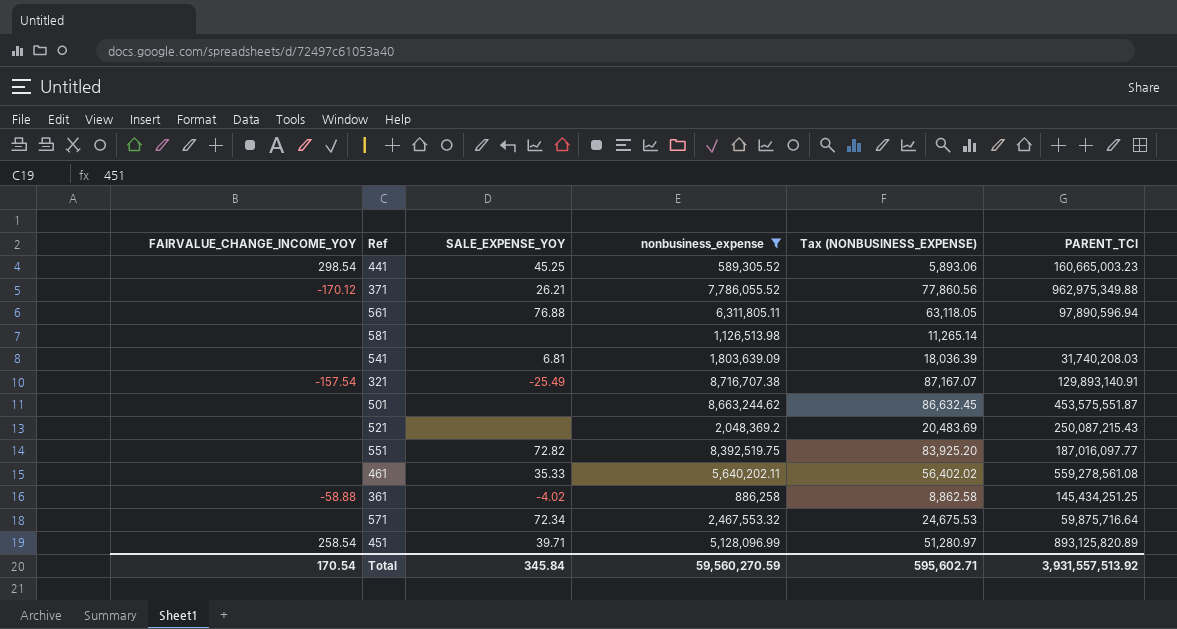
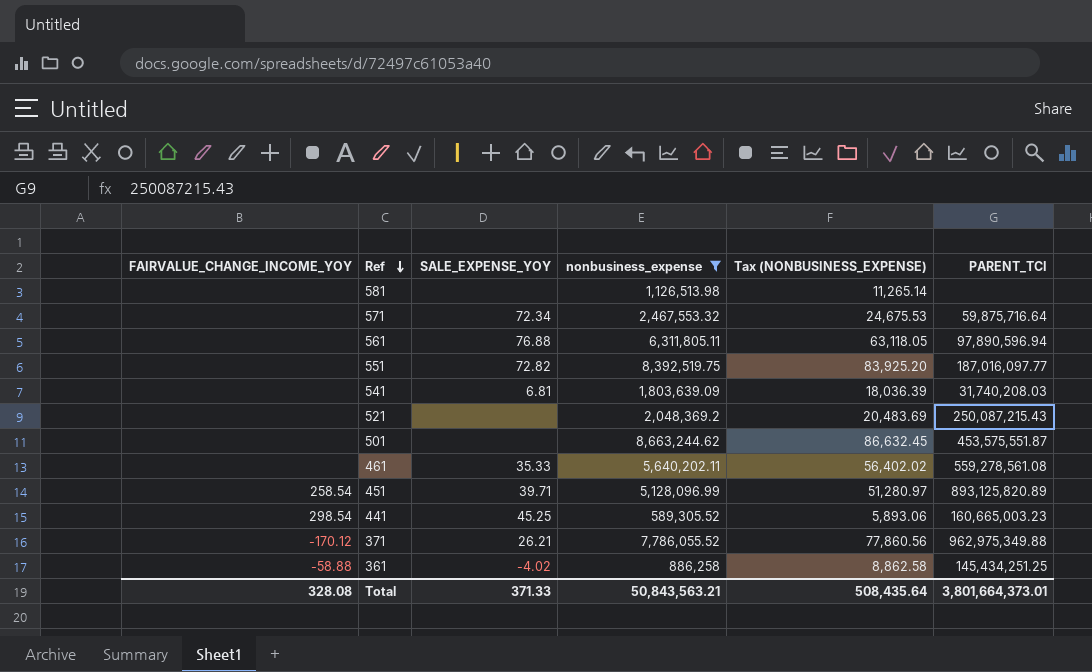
row order: none -> Ref descending
row 321: -157.54 | -25.49 | 8,716,707.38 | 87,167.07 | 129,893,140.91 -> none
Total | FAIRVALUE_CHANGE_INCOME_YOY: 170.54 -> 328.08
Total | SALE_EXPENSE_YOY: 345.84 -> 371.33
Total | nonbusiness_expense: 59,560,270.59 -> 50,843,563.21
Total | Tax (NONBUSINESS_EXPENSE): 595,602.71 -> 508,435.64
Total | PARENT_TCI: 3,931,557,513.92 -> 3,801,664,373.01

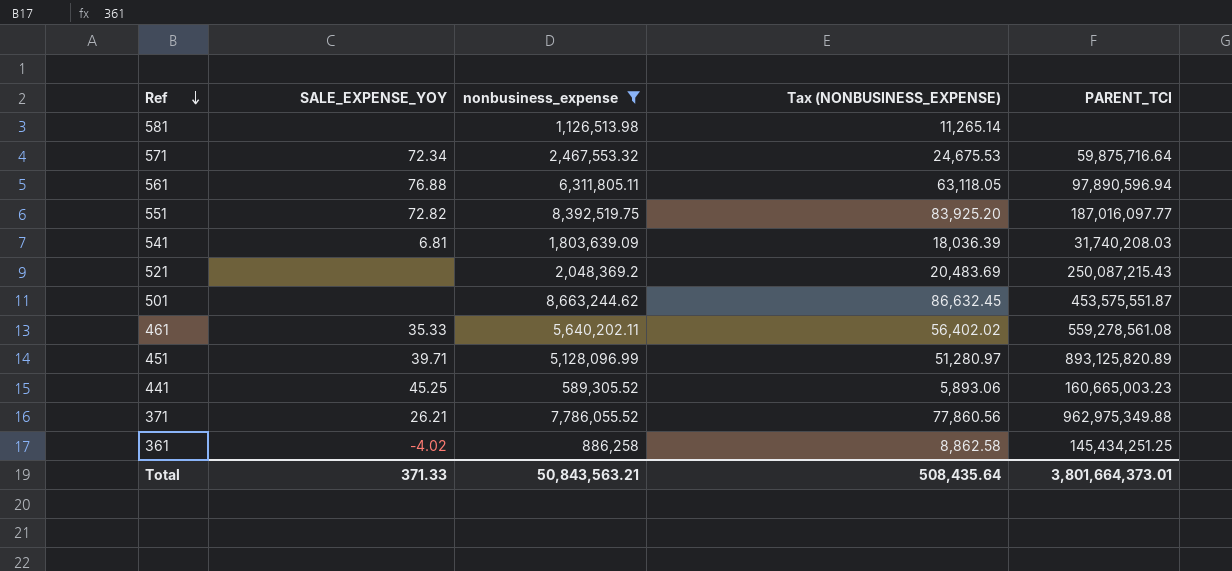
column FAIRVALUE_CHANGE_INCOME_YOY | position: 1 -> none

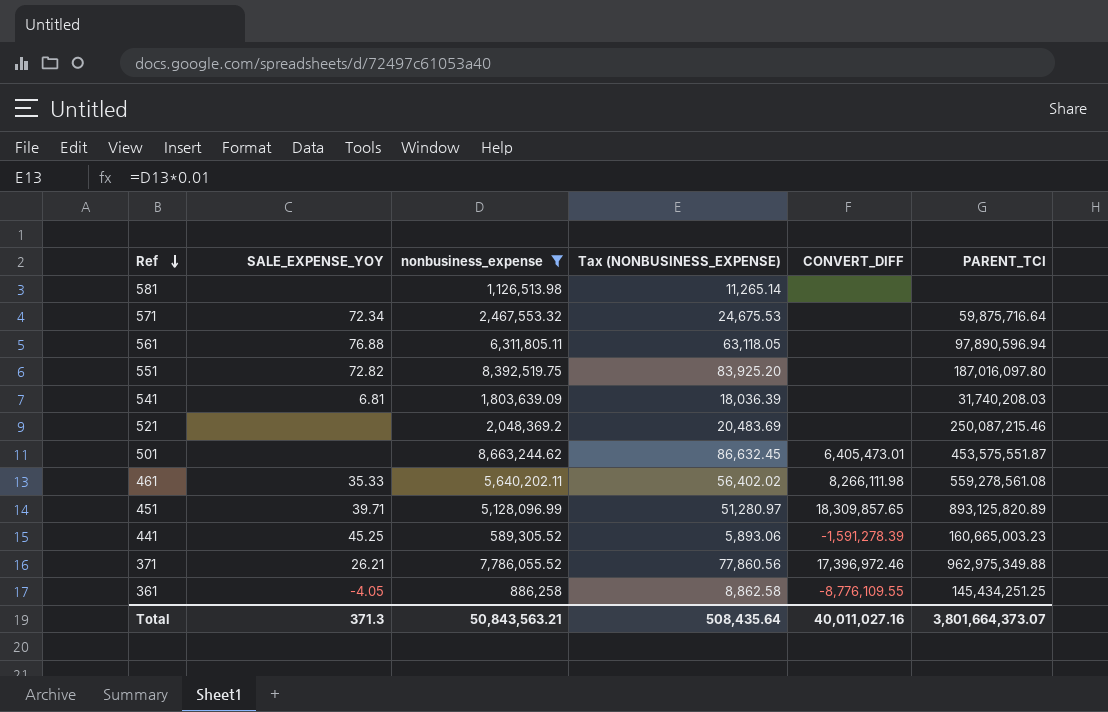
column CONVERT_DIFF | position: none -> 5
551 | PARENT_TCI: 187,016,097.77 -> 187,016,097.80
521 | PARENT_TCI: 250,087,215.43 -> 250,087,215.46
361 | SALE_EXPENSE_YOY: -4.02 -> -4.05
Total | SALE_EXPENSE_YOY: 371.33 -> 371.3
Total | PARENT_TCI: 3,801,664,373.01 -> 3,801,664,373.07

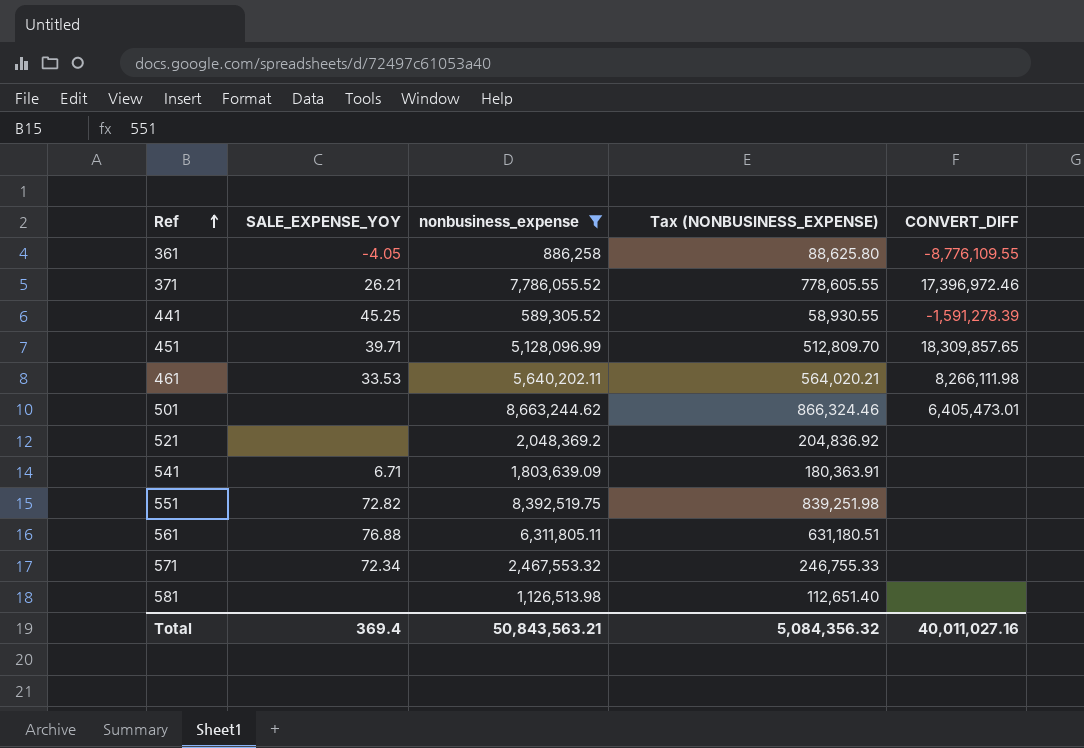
row order: Ref descending -> Ref ascending
column PARENT_TCI | position: 6 -> none
column Tax (NONBUSINESS_EXPENSE) | formula: [nonbusiness_expense] * 0.01 -> [nonbusiness_expense] * 0.1
461 | SALE_EXPENSE_YOY: 35.33 -> 33.53
541 | SALE_EXPENSE_YOY: 6.81 -> 6.71
Total | SALE_EXPENSE_YOY: 371.3 -> 369.4
Total | Tax (NONBUSINESS_EXPENSE): 508,435.64 -> 5,084,356.32

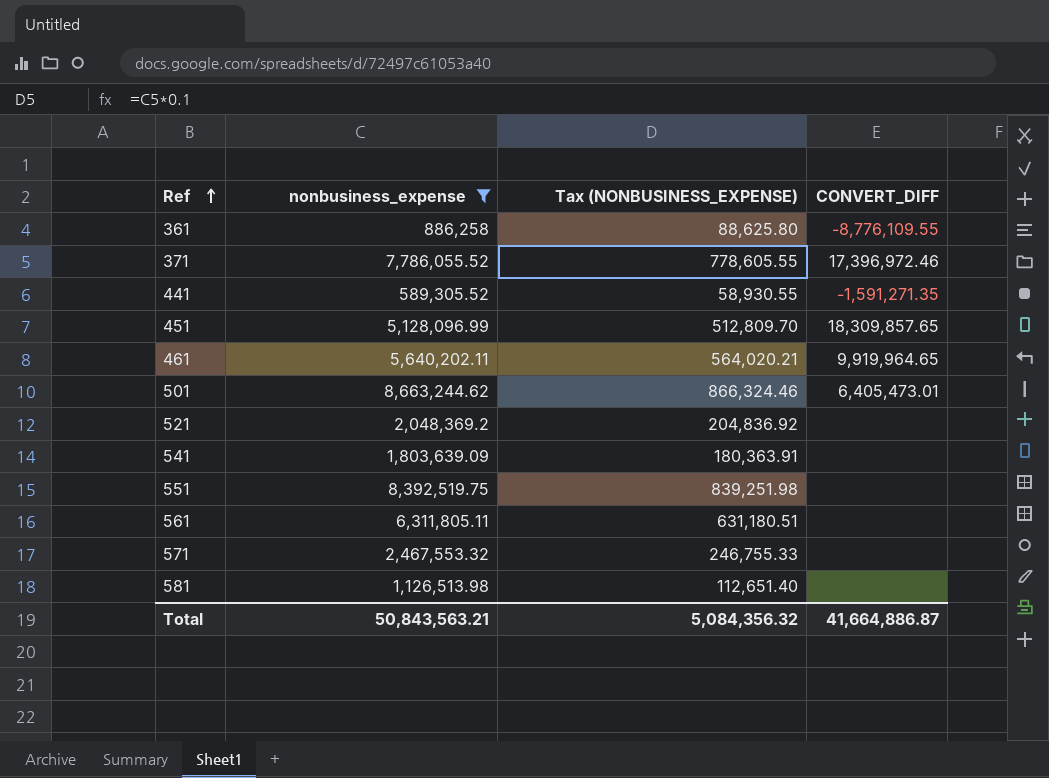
column SALE_EXPENSE_YOY | position: 2 -> none
441 | CONVERT_DIFF: -1,591,278.39 -> -1,591,271.35
461 | CONVERT_DIFF: 8,266,111.98 -> 9,919,964.65
Total | CONVERT_DIFF: 40,011,027.16 -> 41,664,886.87

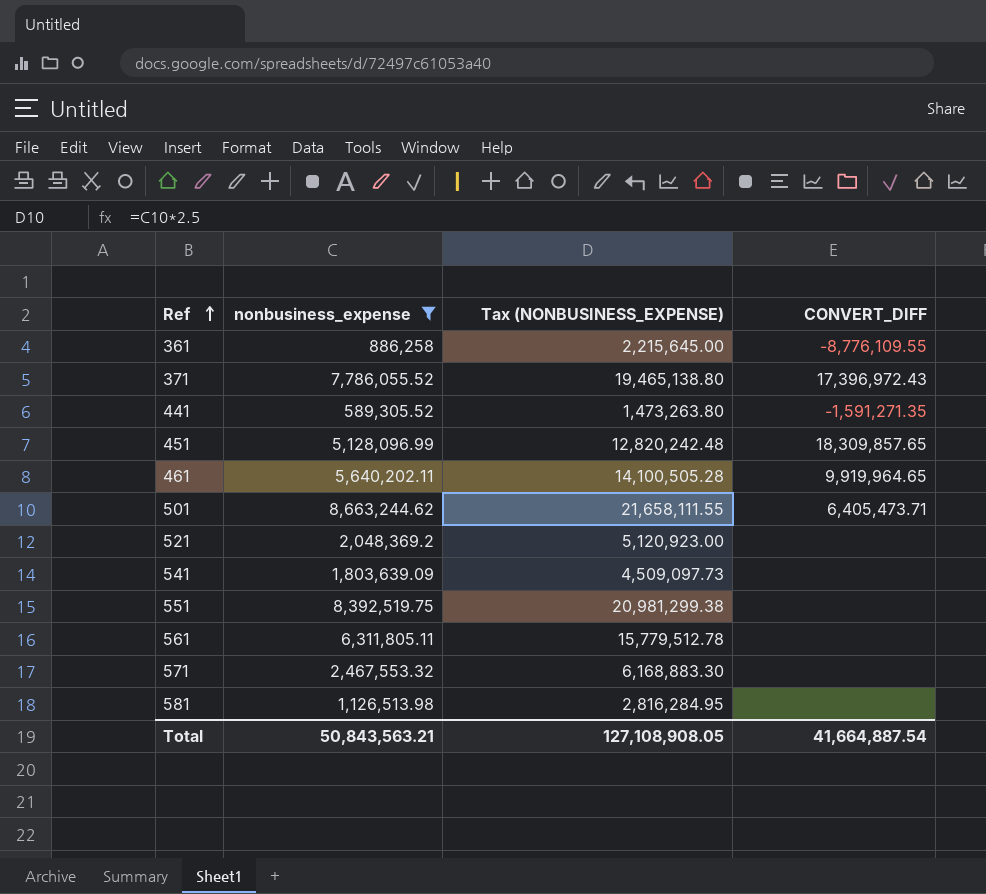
column Tax (NONBUSINESS_EXPENSE) | formula: [nonbusiness_expense] * 0.1 -> [nonbusiness_expense] * 2.5
371 | CONVERT_DIFF: 17,396,972.46 -> 17,396,972.43
501 | CONVERT_DIFF: 6,405,473.01 -> 6,405,473.71
Total | Tax (NONBUSINESS_EXPENSE): 5,084,356.32 -> 127,108,908.05
Total | CONVERT_DIFF: 41,664,886.87 -> 41,664,887.54

